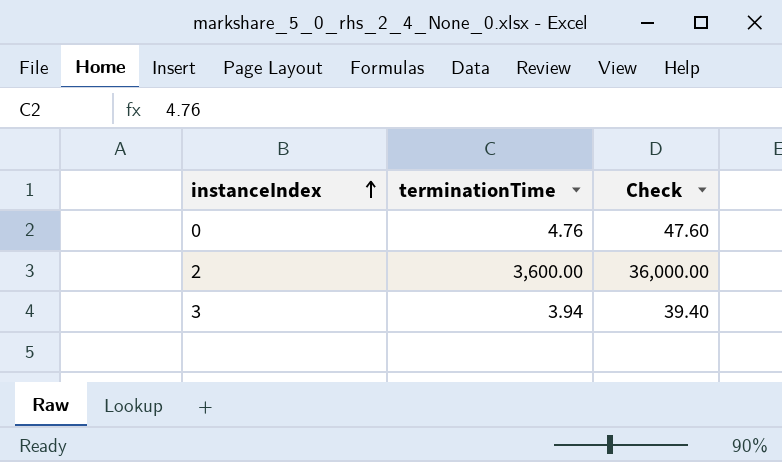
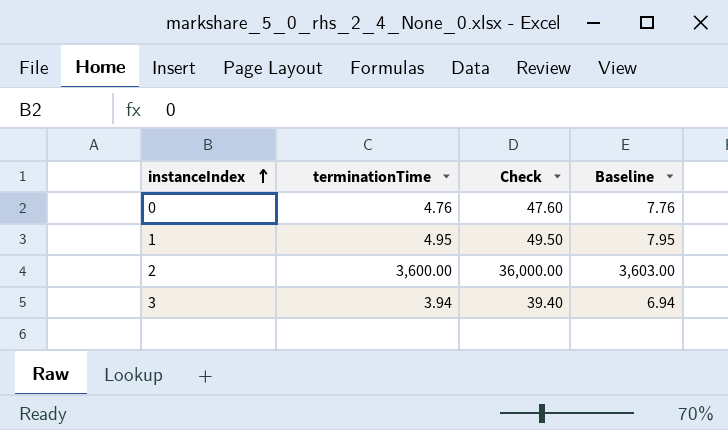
column Baseline | formula: none -> [terminationTime] + 3
row 1: none -> 4.95 | 49.50 | 7.95

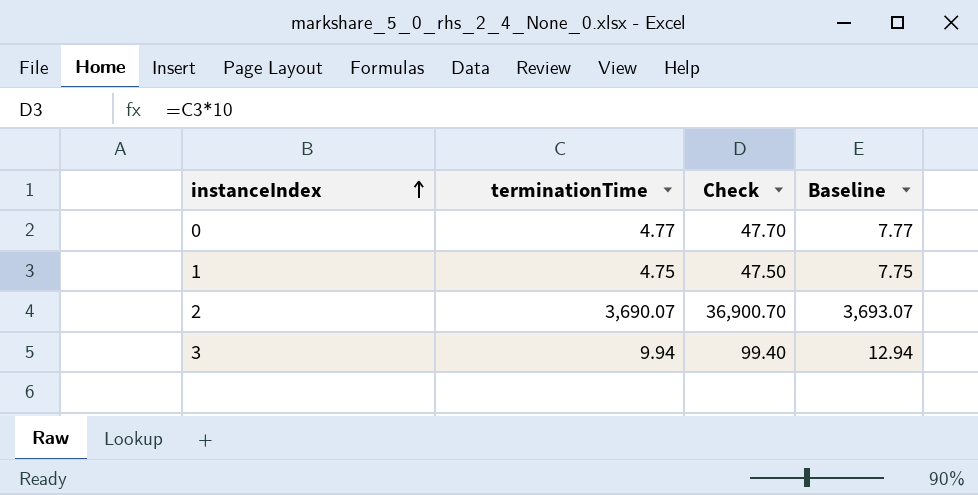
0 | terminationTime: 4.76 -> 4.77
0 | Check: 47.60 -> 47.70
0 | Baseline: 7.76 -> 7.77
1 | terminationTime: 4.95 -> 4.75
1 | Check: 49.50 -> 47.50
1 | Baseline: 7.95 -> 7.75
2 | terminationTime: 3,600.00 -> 3,690.07
2 | Check: 36,000.00 -> 36,900.70
2 | Baseline: 3,603.00 -> 3,693.07
3 | terminationTime: 3.94 -> 9.94
3 | Check: 39.40 -> 99.40
3 | Baseline: 6.94 -> 12.94

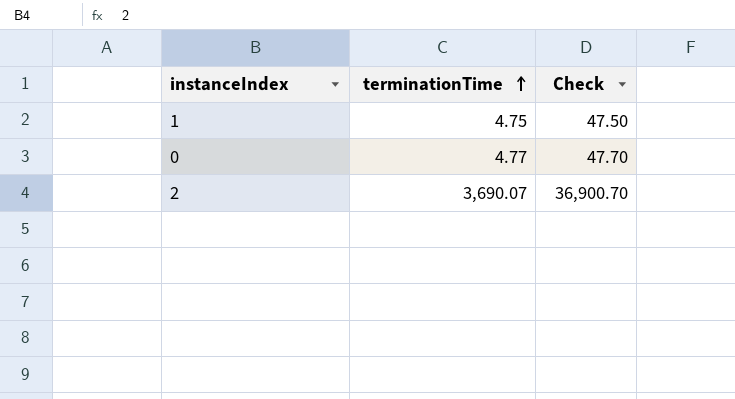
row order: instanceIndex ascending -> terminationTime ascending
column Baseline | formula: [terminationTime] + 3 -> none
row 3: 9.94 | 99.40 | 12.94 -> none

